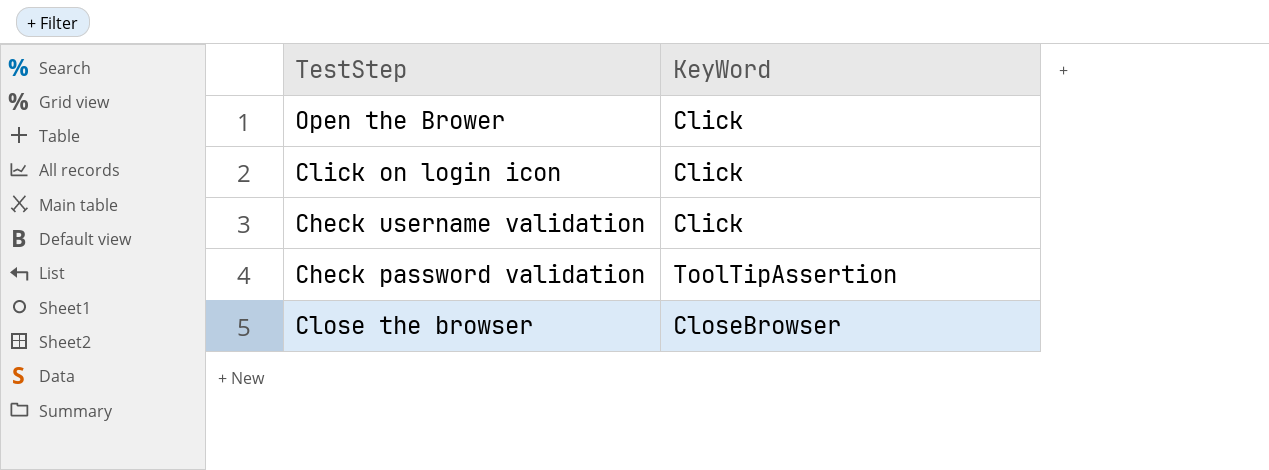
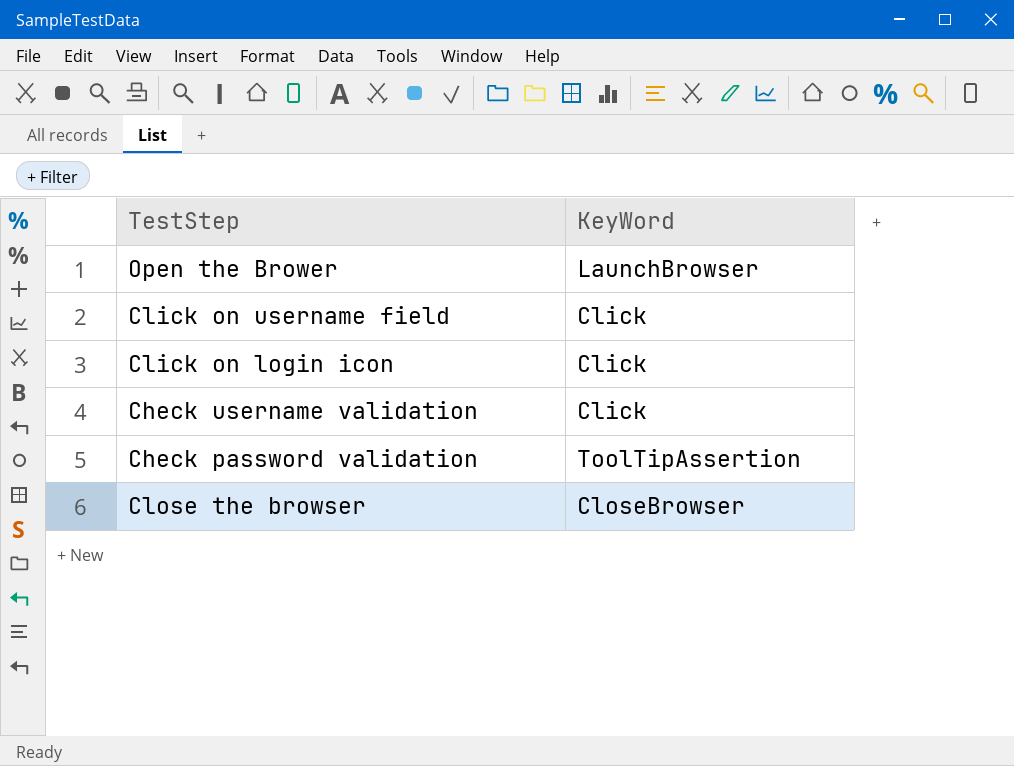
Open the Brower | KeyWord: Click -> LaunchBrowser
row Click on username field: none -> Click

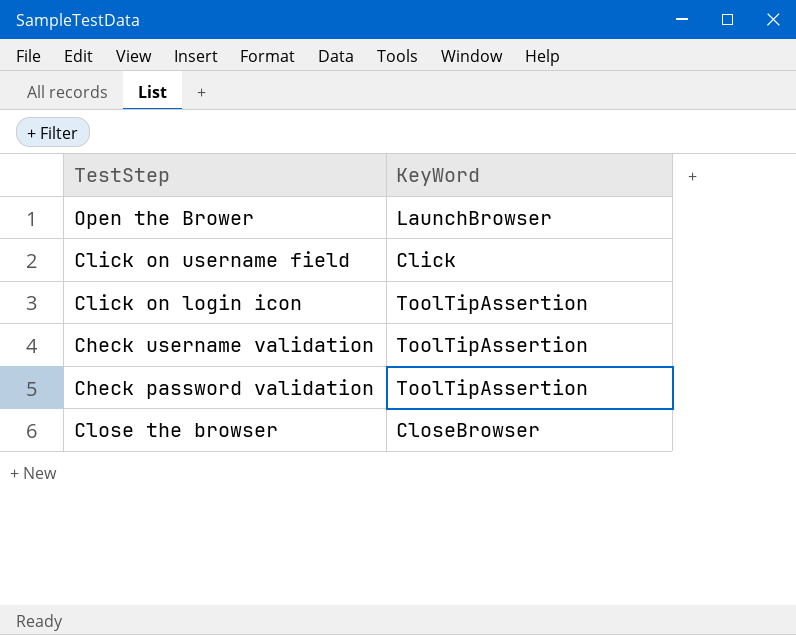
Click on login icon | KeyWord: Click -> ToolTipAssertion
Check username validation | KeyWord: Click -> ToolTipAssertion

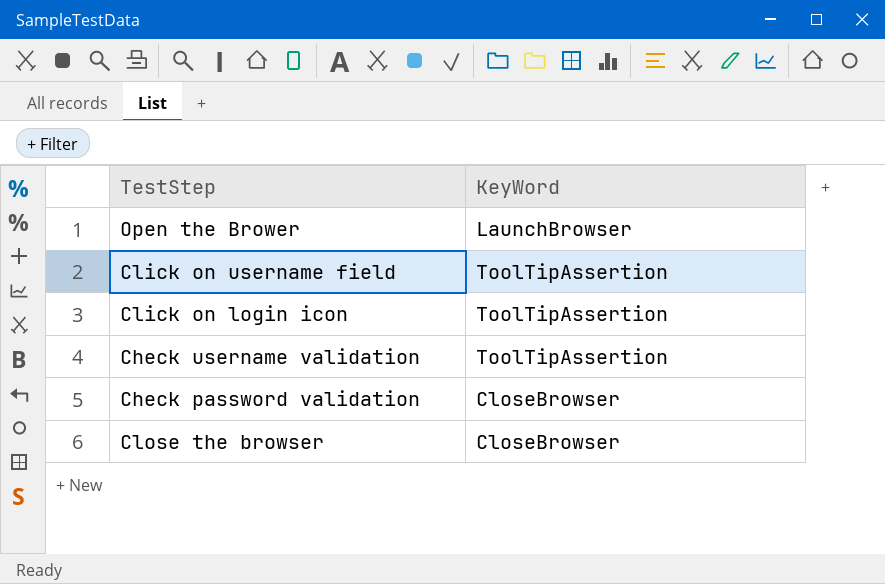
Click on username field | KeyWord: Click -> ToolTipAssertion
Check password validation | KeyWord: ToolTipAssertion -> CloseBrowser

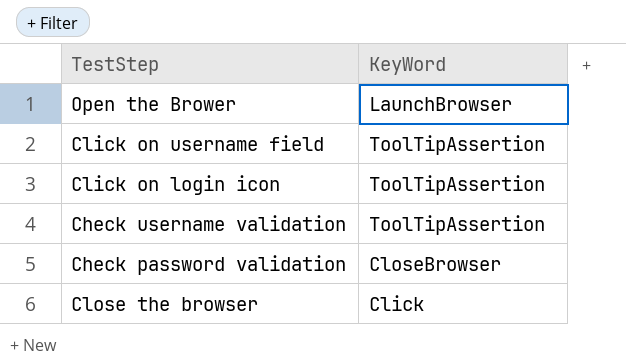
Close the browser | KeyWord: CloseBrowser -> Click

